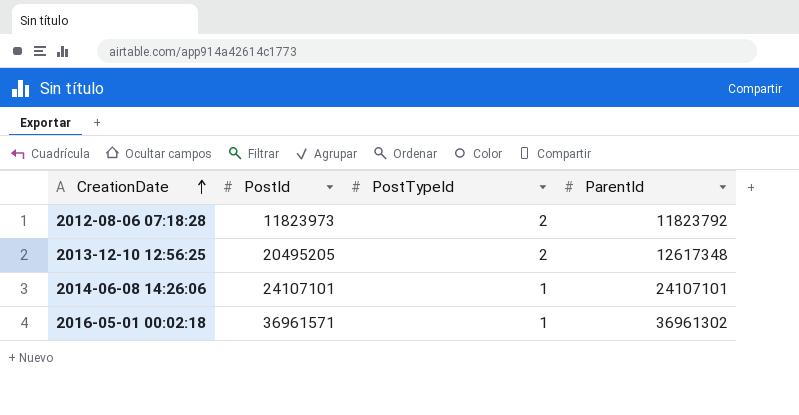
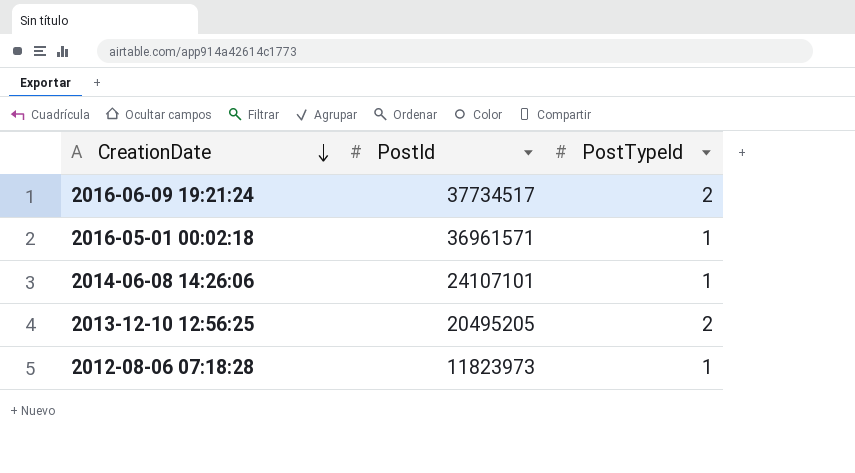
row order: CreationDate ascending -> CreationDate descending
column ParentId | position: 4 -> none
row 2016-06-09 19:21:24: none -> 37734517 | 2
2012-08-06 07:18:28 | PostTypeId: 2 -> 1

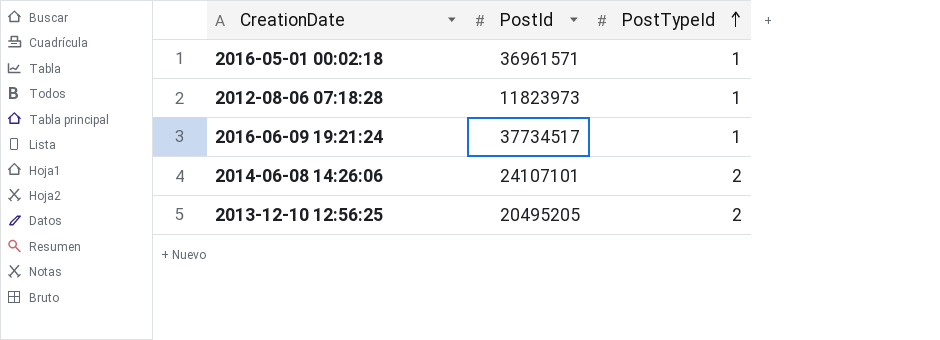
row order: CreationDate descending -> PostTypeId ascending
2016-06-09 19:21:24 | PostTypeId: 2 -> 1
2014-06-08 14:26:06 | PostTypeId: 1 -> 2

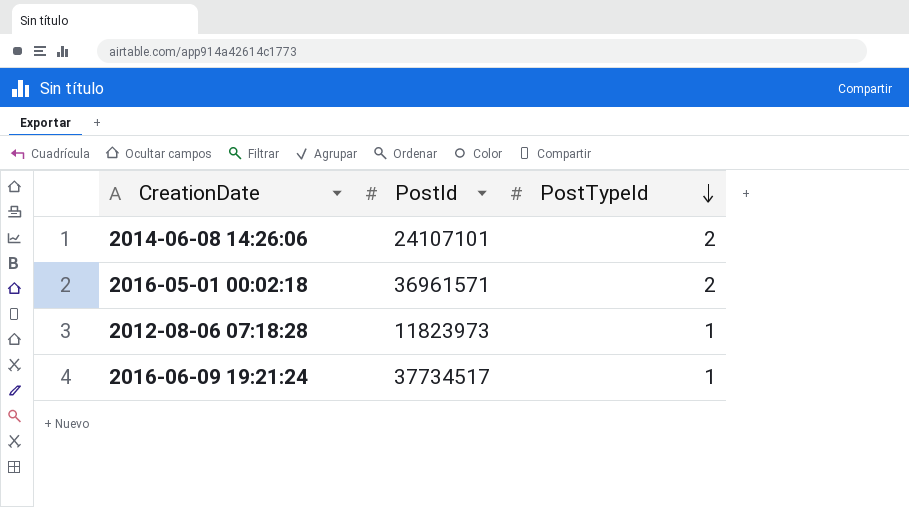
row order: PostTypeId ascending -> PostTypeId descending
row 2013-12-10 12:56:25: 20495205 | 2 -> none
2016-05-01 00:02:18 | PostTypeId: 1 -> 2

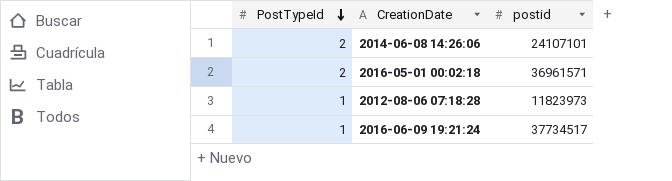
column PostTypeId | position: 3 -> 1
column name: PostId -> postid

